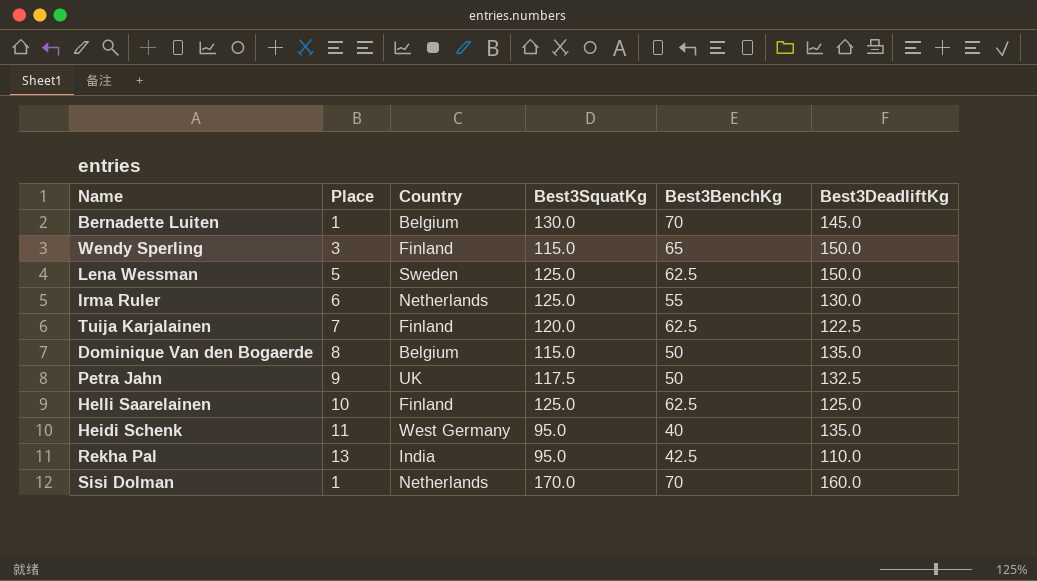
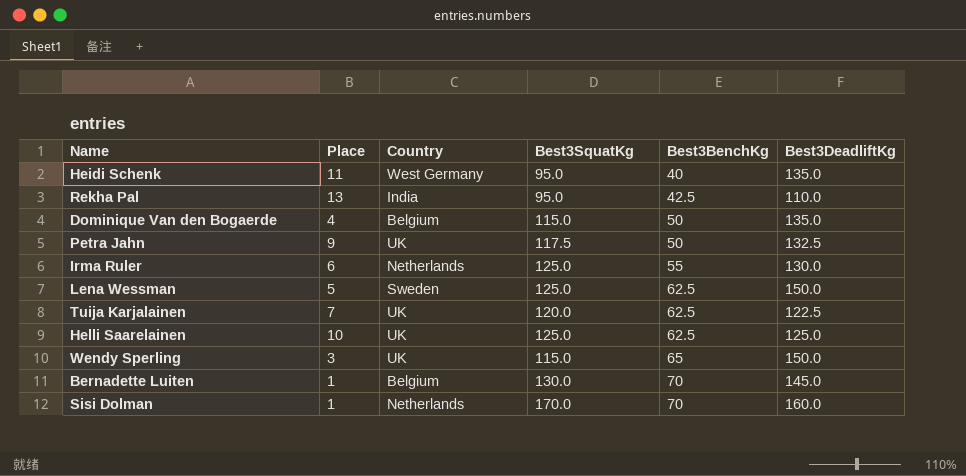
row order: none -> Best3BenchKg ascending
Dominique Van den Bogaerde | Place: 8 -> 4
Tuija Karjalainen | Country: Finland -> UK
Helli Saarelainen | Country: Finland -> UK
Wendy Sperling | Country: Finland -> UK

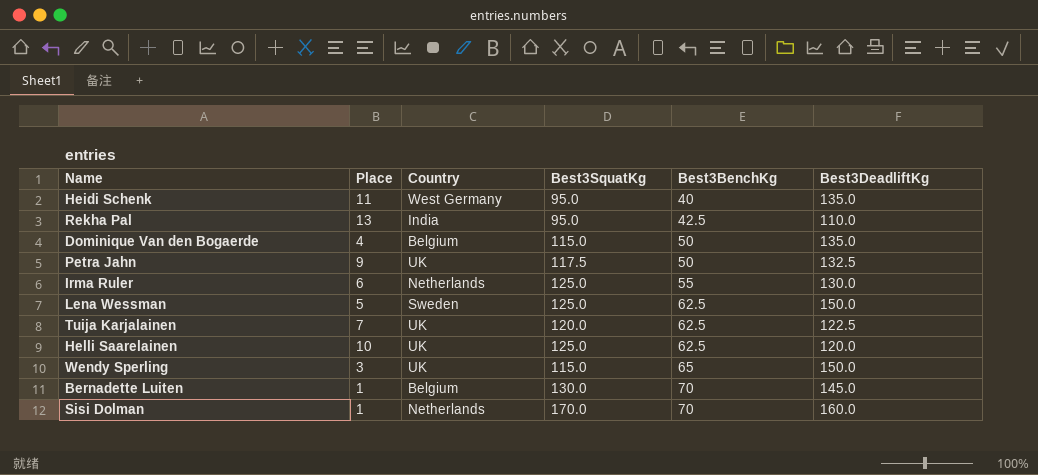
Helli Saarelainen | Best3DeadliftKg: 125.0 -> 120.0

